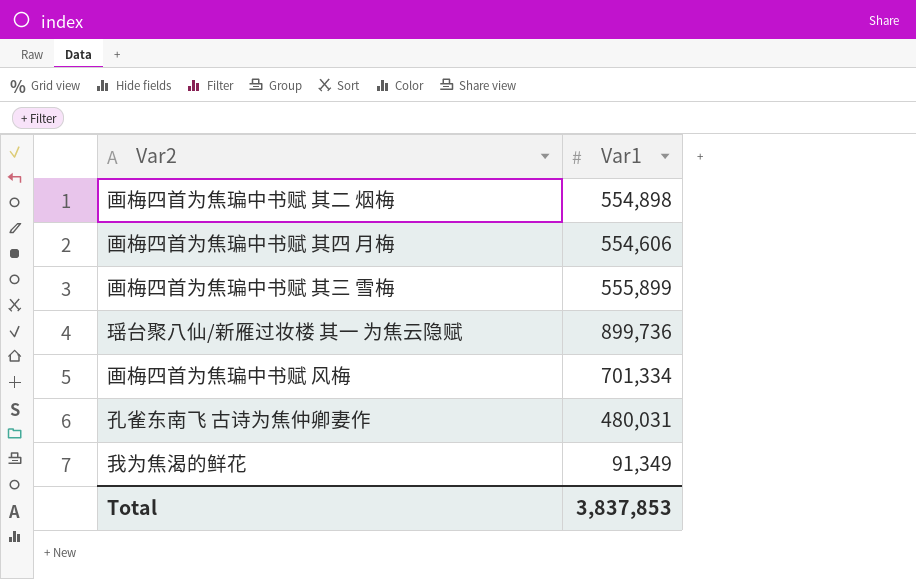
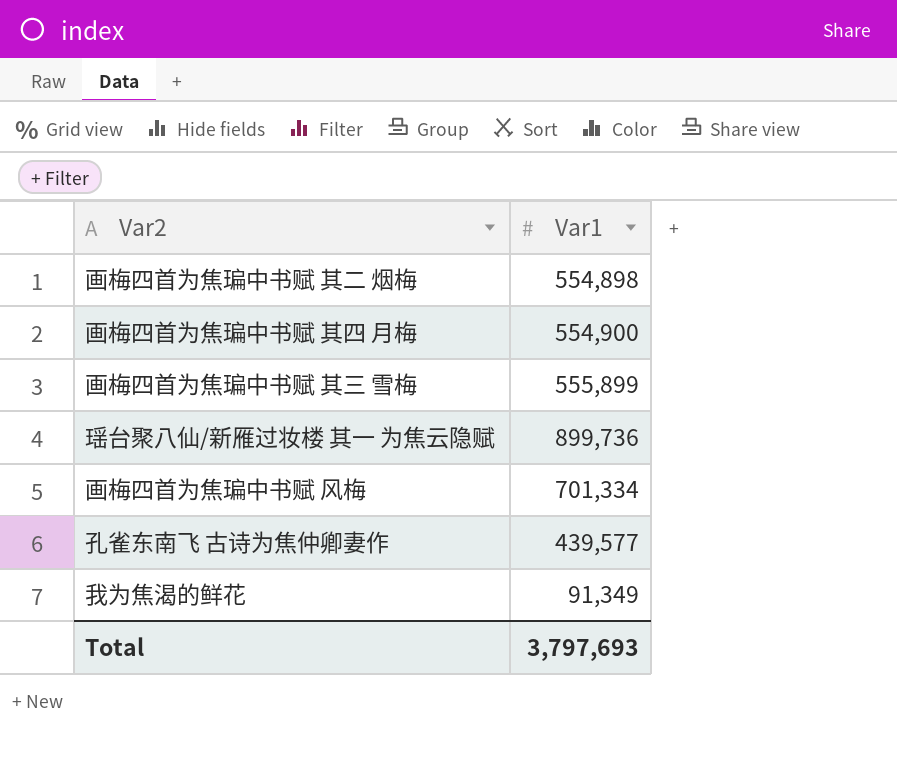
画梅四首为焦㻞中书赋 其四 月梅 | Var1: 554,606 -> 554,900
孔雀东南飞 古诗为焦仲卿妻作 | Var1: 480,031 -> 439,577
Total | Var1: 3,837,853 -> 3,797,693

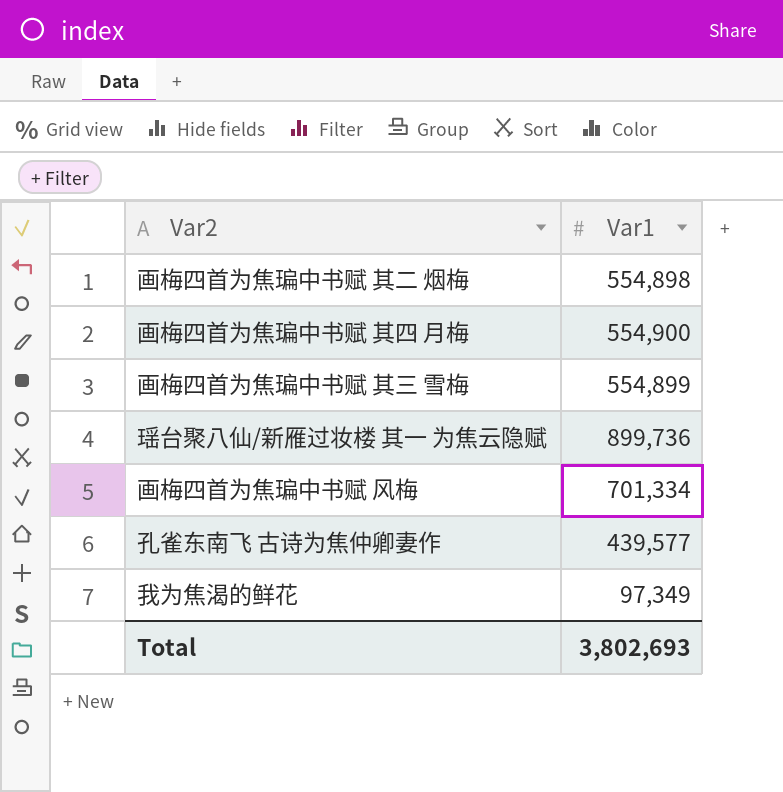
画梅四首为焦㻞中书赋 其三 雪梅 | Var1: 555,899 -> 554,899
我为焦渴的鲜花 | Var1: 91,349 -> 97,349
Total | Var1: 3,797,693 -> 3,802,693

